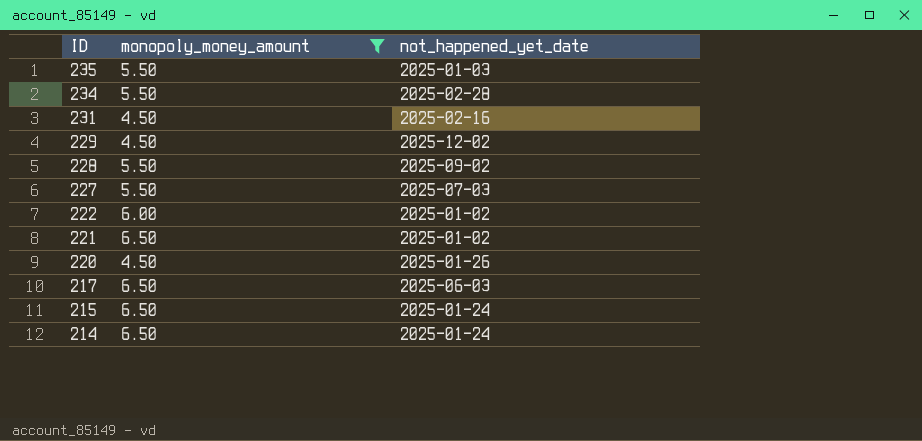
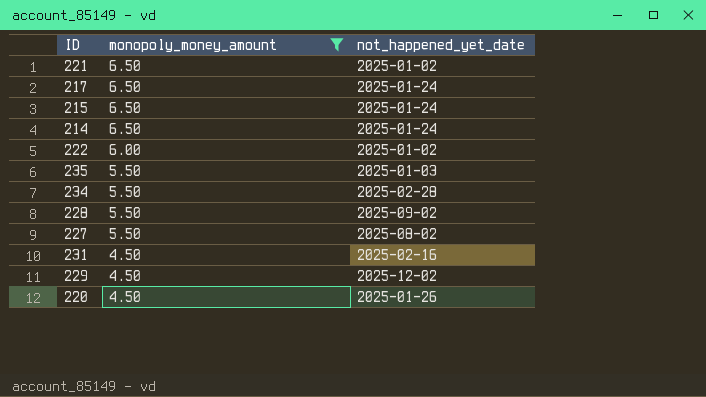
row order: ID descending -> monopoly_money_amount descending
217 | not_happened_yet_date: 2025-06-03 -> 2025-01-24
227 | not_happened_yet_date: 2025-07-03 -> 2025-08-02

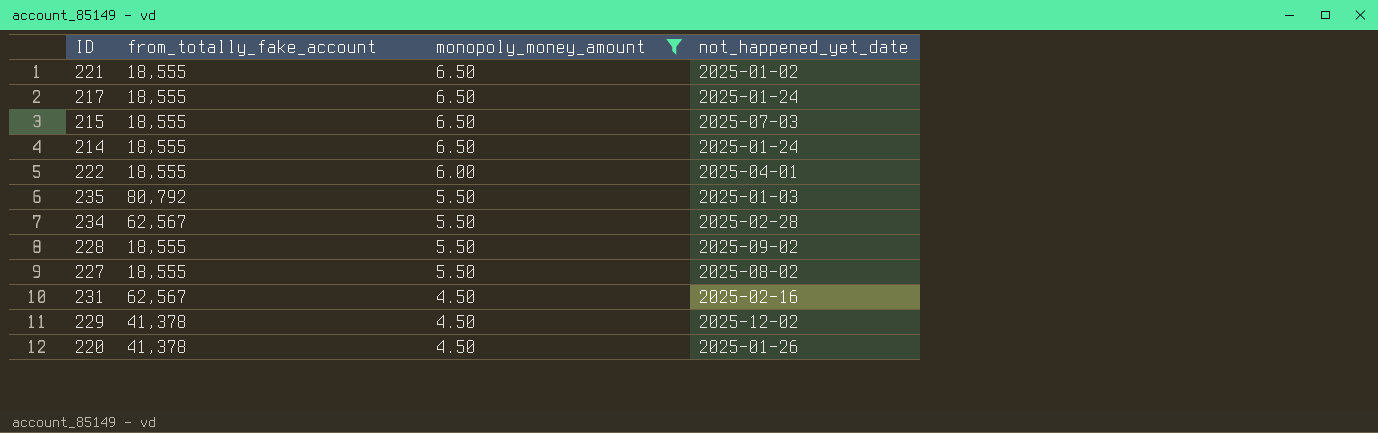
column from_totally_fake_account | position: none -> 2
215 | not_happened_yet_date: 2025-01-24 -> 2025-07-03
222 | not_happened_yet_date: 2025-01-02 -> 2025-04-01

